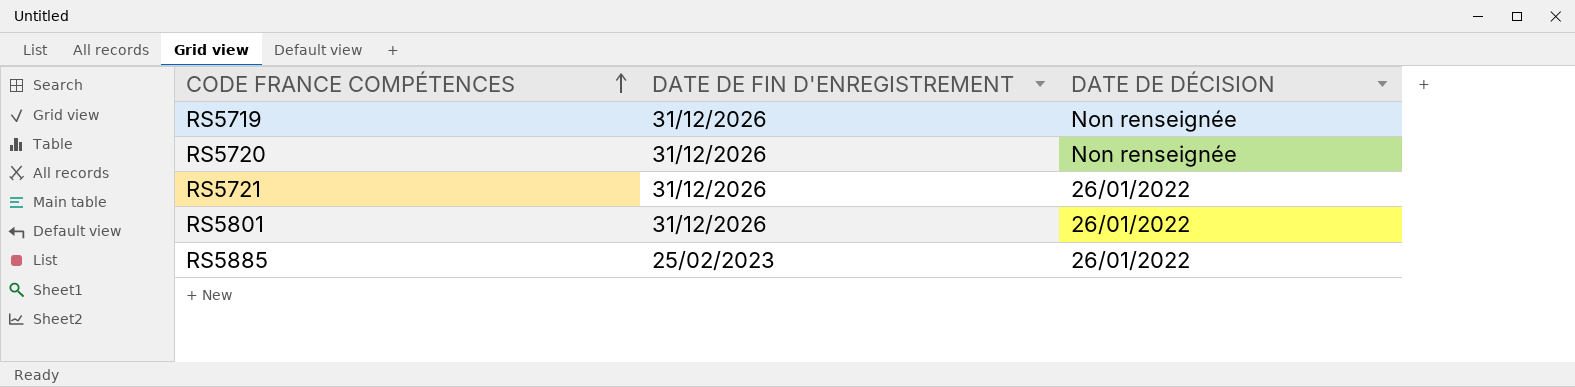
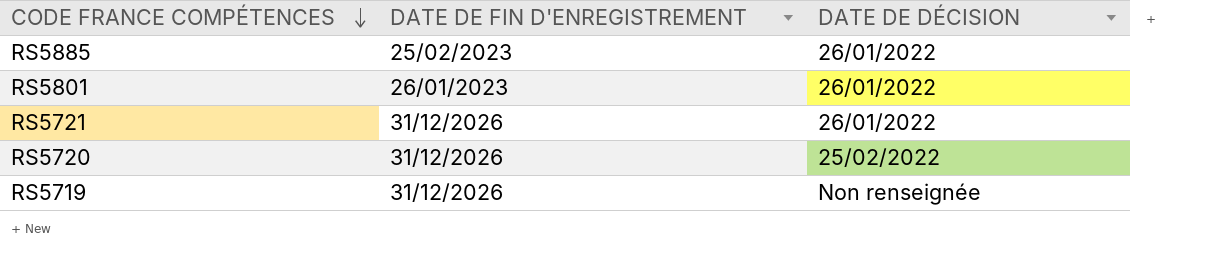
row order: CODE FRANCE COMPÉTENCES ascending -> CODE FRANCE COMPÉTENCES descending
RS5801 | DATE DE FIN D'ENREGISTREMENT: 31/12/2026 -> 26/01/2023
RS5720 | DATE DE DÉCISION: Non renseignée -> 25/02/2022

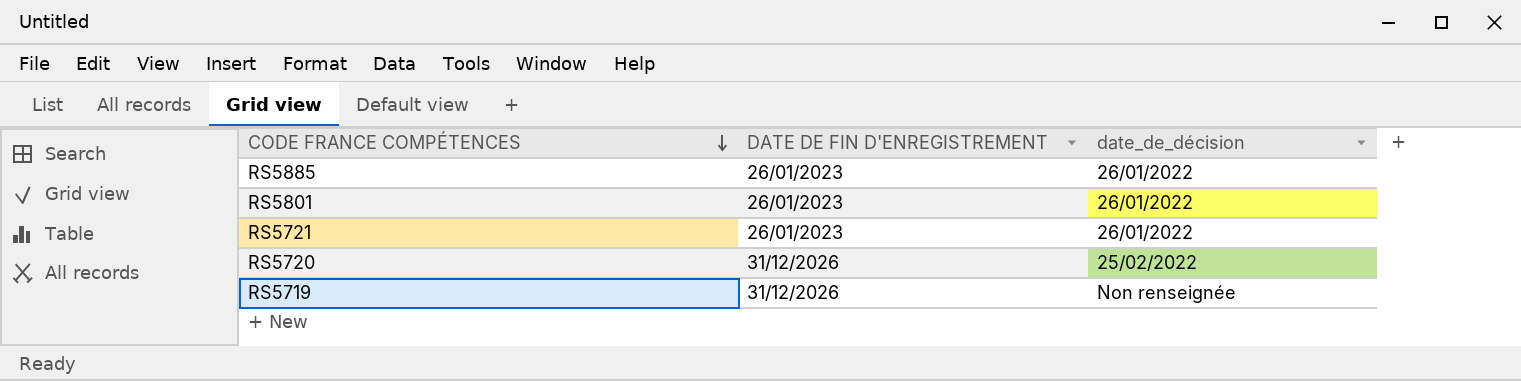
column name: DATE DE DÉCISION -> date_de_décision
RS5885 | DATE DE FIN D'ENREGISTREMENT: 25/02/2023 -> 26/01/2023
RS5721 | DATE DE FIN D'ENREGISTREMENT: 31/12/2026 -> 26/01/2023

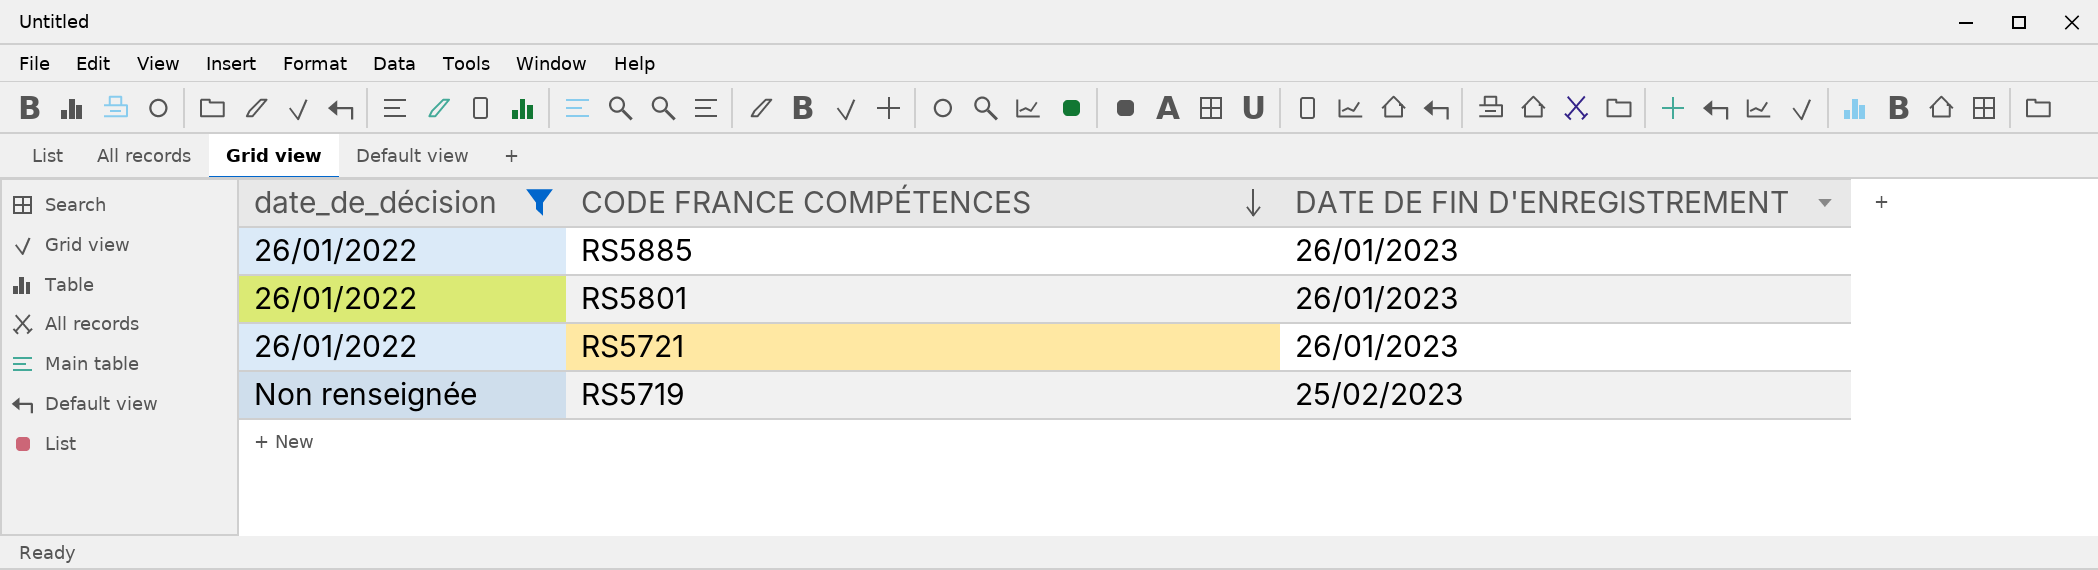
filter: none -> date_de_décision != 25/02/2022
column date_de_décision | position: 3 -> 1
RS5719 | DATE DE FIN D'ENREGISTREMENT: 31/12/2026 -> 25/02/2023

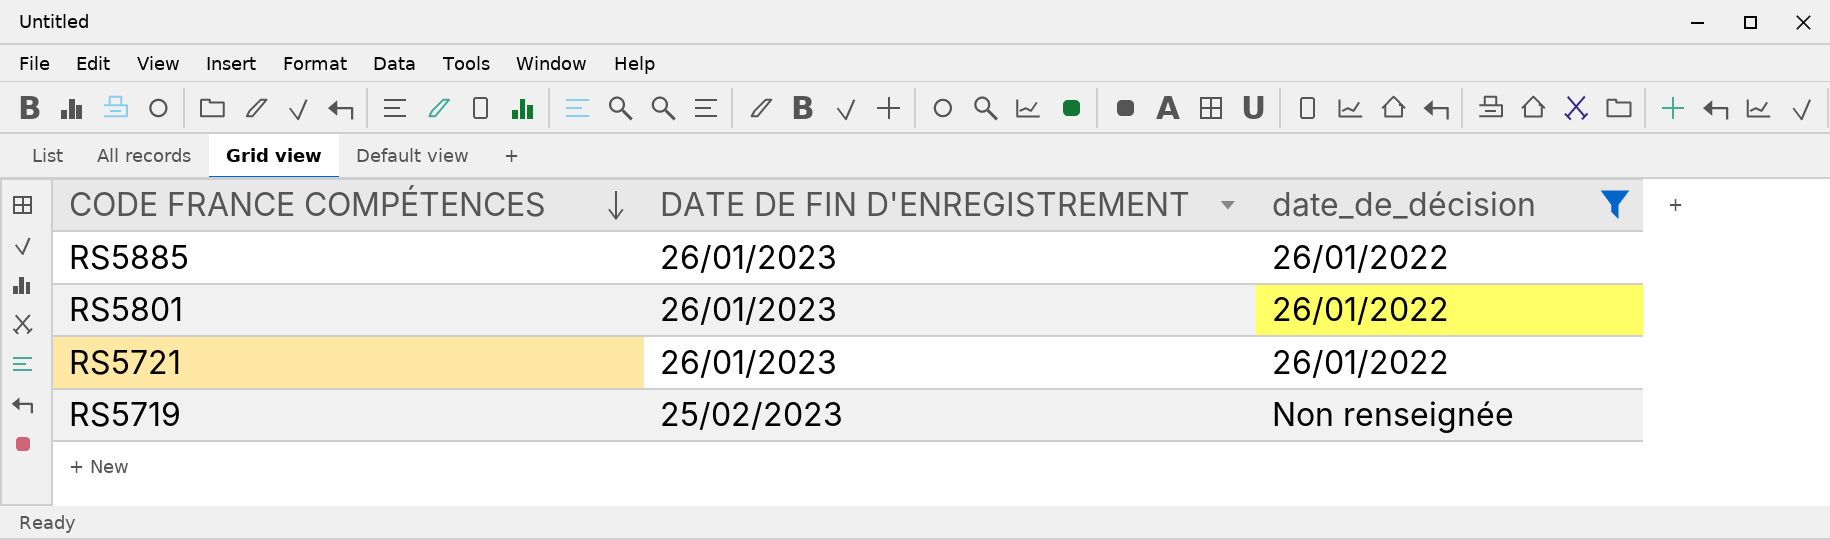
column date_de_décision | position: 1 -> 3

